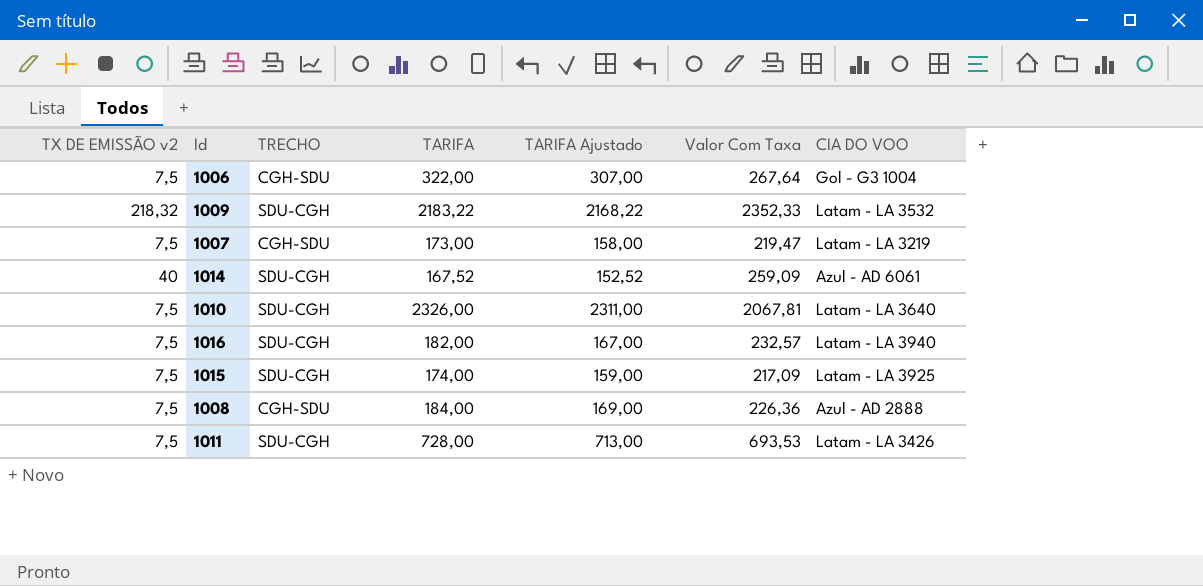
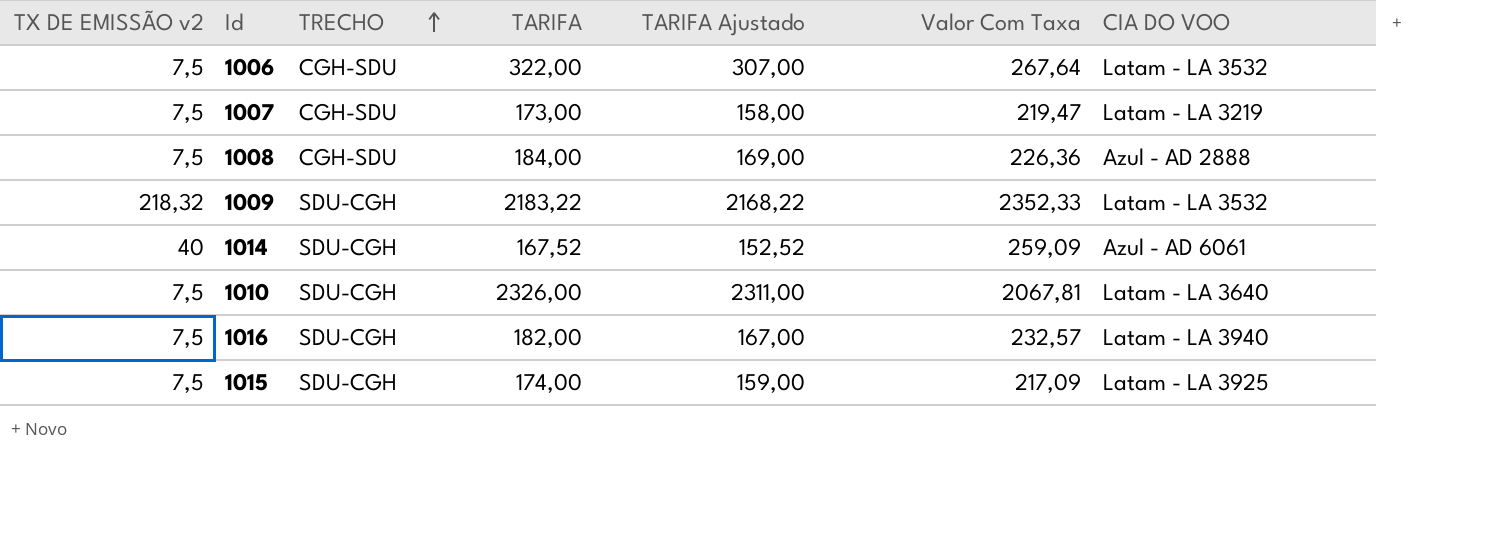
row order: none -> TRECHO ascending
row 1011: 7,5 | SDU-CGH | 728,00 | 713,00 | 693,53 | Latam - LA 3426 -> none
1006 | CIA DO VOO: Gol - G3 1004 -> Latam - LA 3532

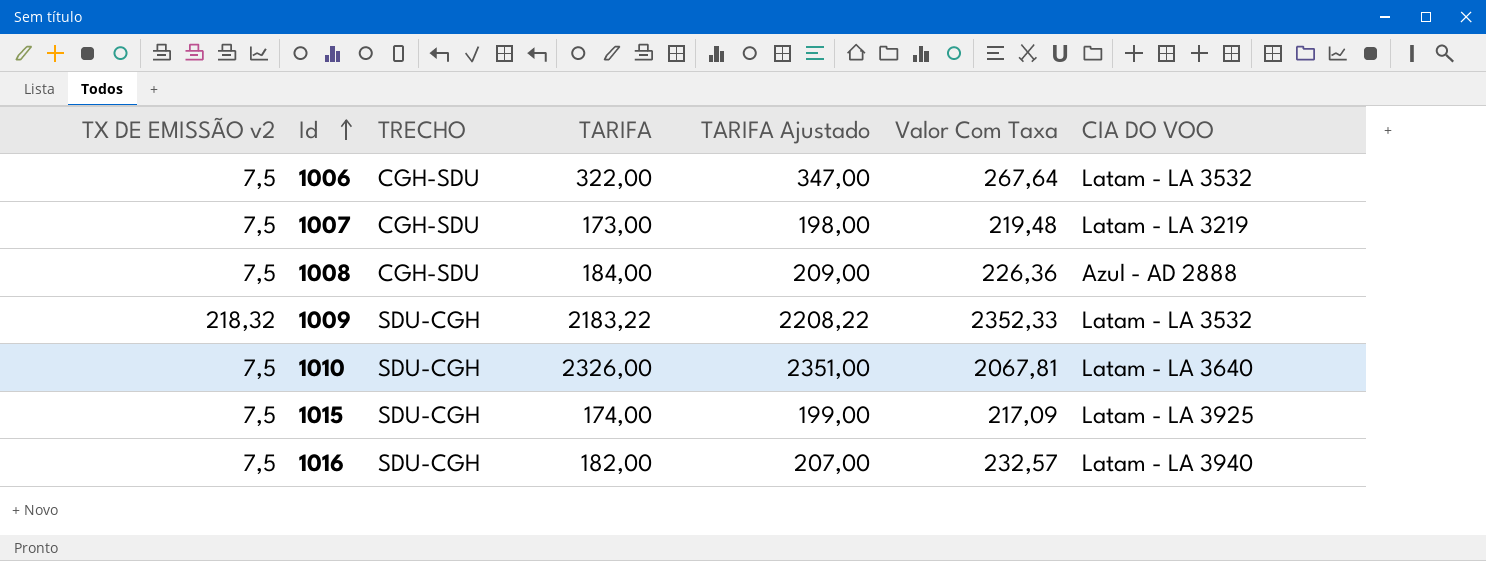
row order: TRECHO ascending -> Id ascending
column TARIFA Ajustado | formula: [TARIFA] - 15 -> [TARIFA] + 25
row 1014: 40 | SDU-CGH | 167,52 | 152,52 | 259,09 | Azul - AD 6061 -> none
1007 | Valor Com Taxa: 219,47 -> 219,48

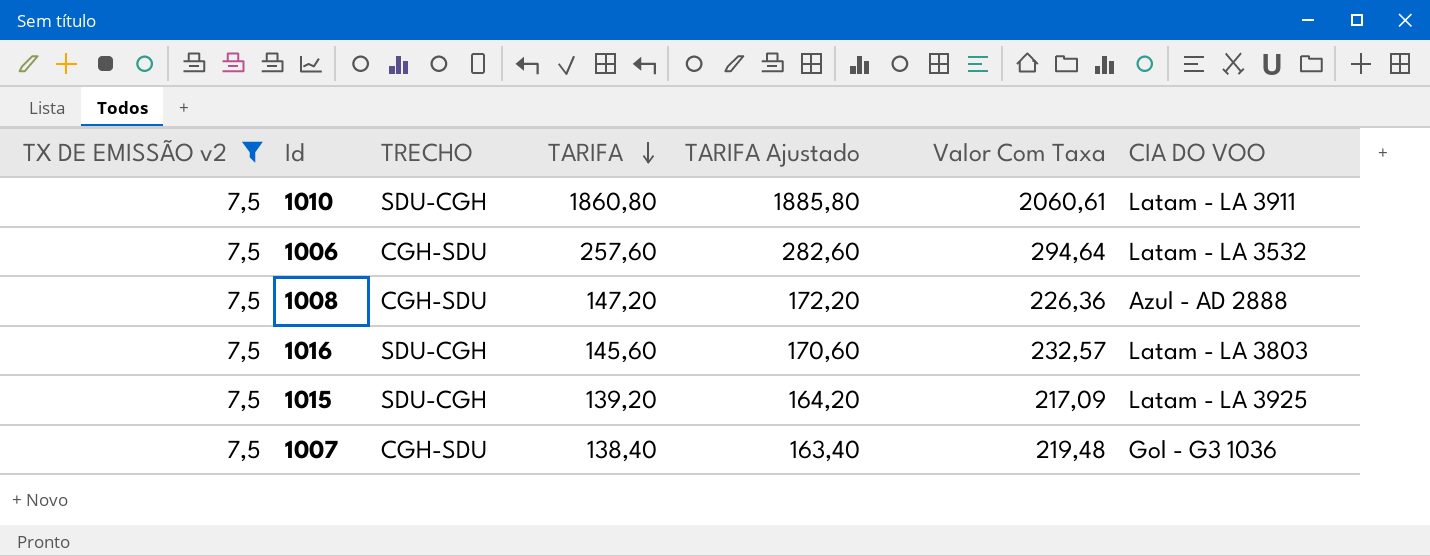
filter: none -> TX DE EMISSÃO v2 = 7,5
row order: Id ascending -> TARIFA descending
1010 | TARIFA: 2326,00 -> 1860,80
1010 | TARIFA Ajustado: 2351,00 -> 1885,80
1010 | Valor Com Taxa: 2067,81 -> 2060,61
1010 | CIA DO VOO: Latam - LA 3640 -> Latam - LA 3911
1006 | TARIFA: 322,00 -> 257,60
1006 | TARIFA Ajustado: 347,00 -> 282,60
1006 | Valor Com Taxa: 267,64 -> 294,64
1008 | TARIFA: 184,00 -> 147,20
1008 | TARIFA Ajustado: 209,00 -> 172,20
1016 | TARIFA: 182,00 -> 145,60
1016 | TARIFA Ajustado: 207,00 -> 170,60
1016 | CIA DO VOO: Latam - LA 3940 -> Latam - LA 3803
1015 | TARIFA: 174,00 -> 139,20
1015 | TARIFA Ajustado: 199,00 -> 164,20
1007 | TARIFA: 173,00 -> 138,40
1007 | TARIFA Ajustado: 198,00 -> 163,40
1007 | CIA DO VOO: Latam - LA 3219 -> Gol - G3 1036

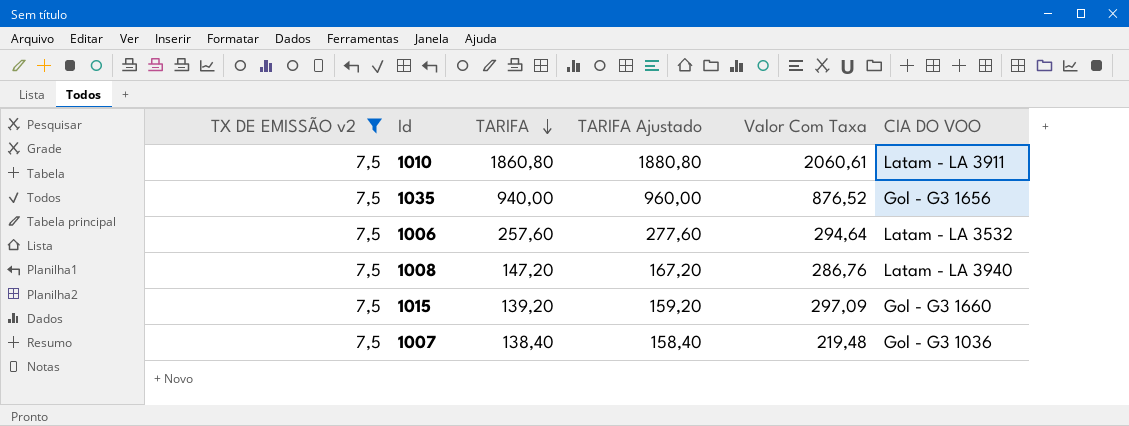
column TRECHO | position: 3 -> none
column TARIFA Ajustado | formula: [TARIFA] + 25 -> [TARIFA] + 20
row 1016: 7,5 | SDU-CGH | 145,60 | 170,60 | 232,57 | Latam - LA 3803 -> none
row 1035: none -> 7,5 | 940,00 | 960,00 | 876,52 | Gol - G3 1656
1008 | Valor Com Taxa: 226,36 -> 286,76
1008 | CIA DO VOO: Azul - AD 2888 -> Latam - LA 3940
1015 | Valor Com Taxa: 217,09 -> 297,09
1015 | CIA DO VOO: Latam - LA 3925 -> Gol - G3 1660

